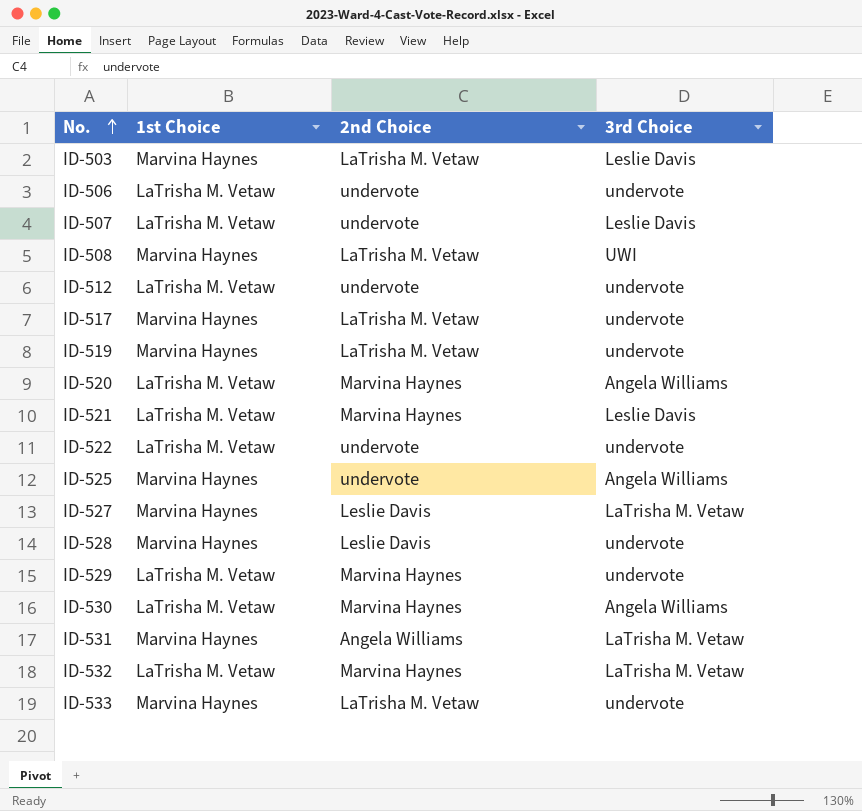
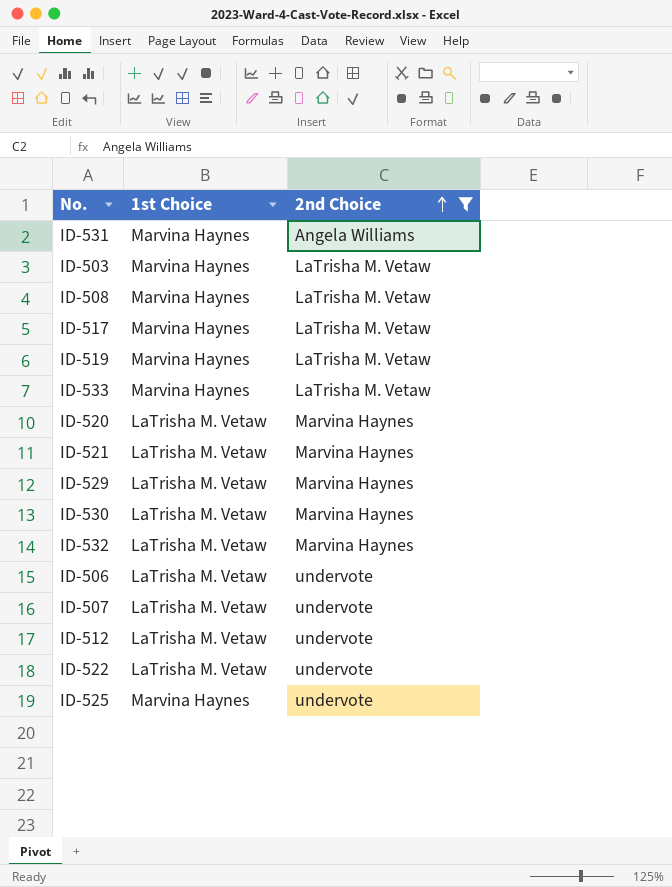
filter: none -> 2nd Choice != Leslie Davis
row order: No. ascending -> 2nd Choice ascending
column 3rd Choice | position: 4 -> none

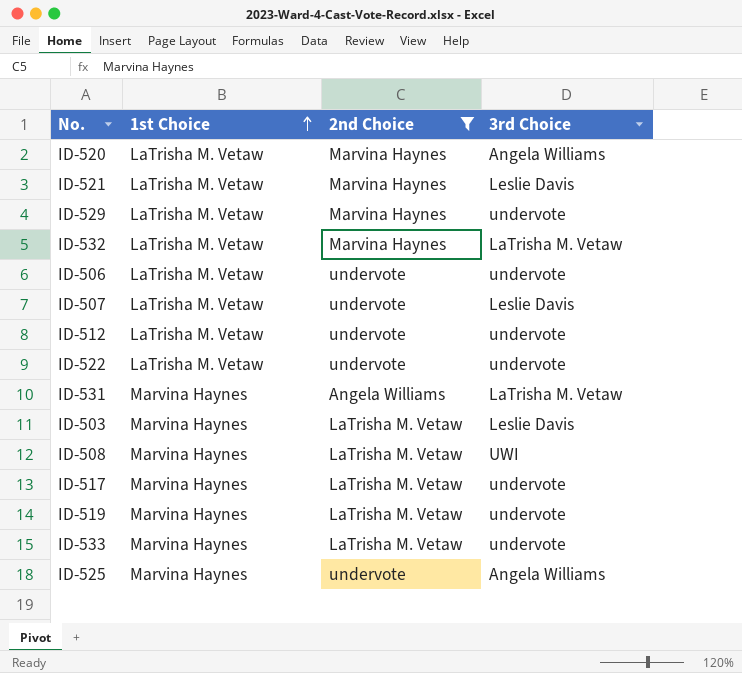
row order: 2nd Choice ascending -> 1st Choice ascending
column 3rd Choice | position: none -> 4
row ID-530: LaTrisha M. Vetaw | Marvina Haynes -> none

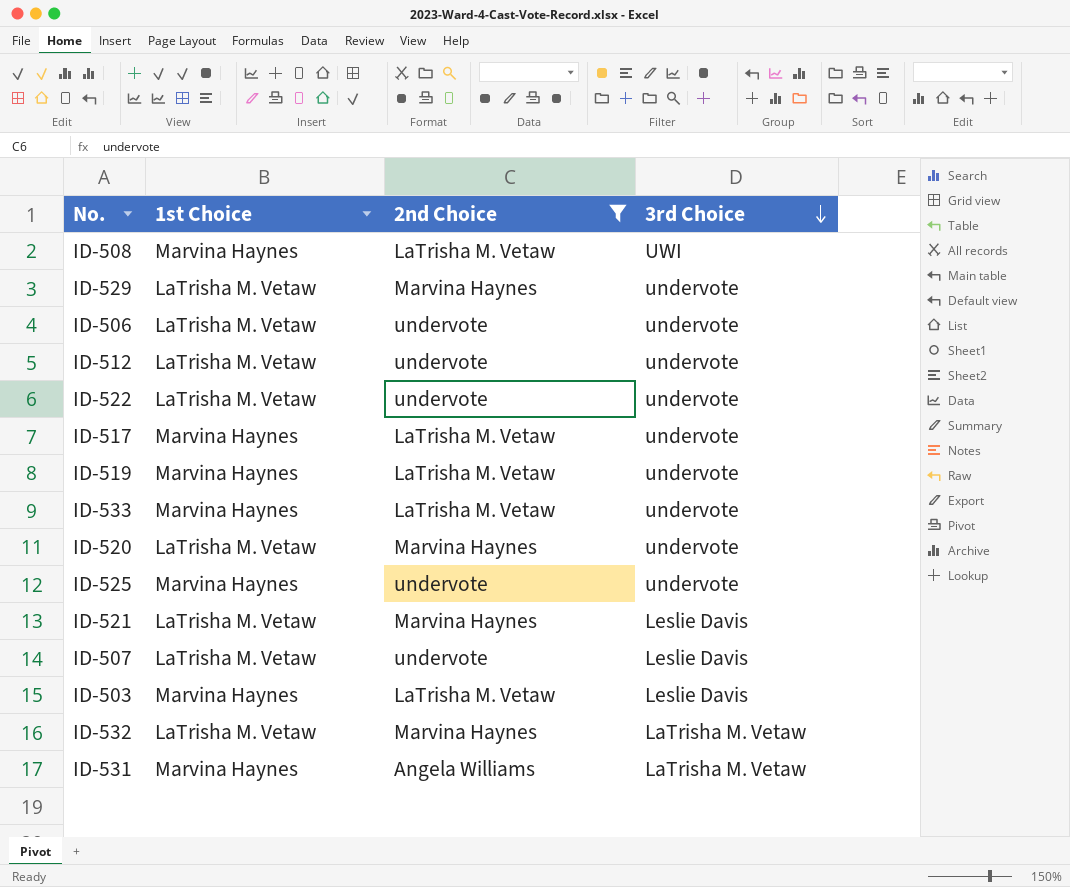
row order: 1st Choice ascending -> 3rd Choice descending
ID-520 | 3rd Choice: Angela Williams -> undervote
ID-525 | 3rd Choice: Angela Williams -> undervote

